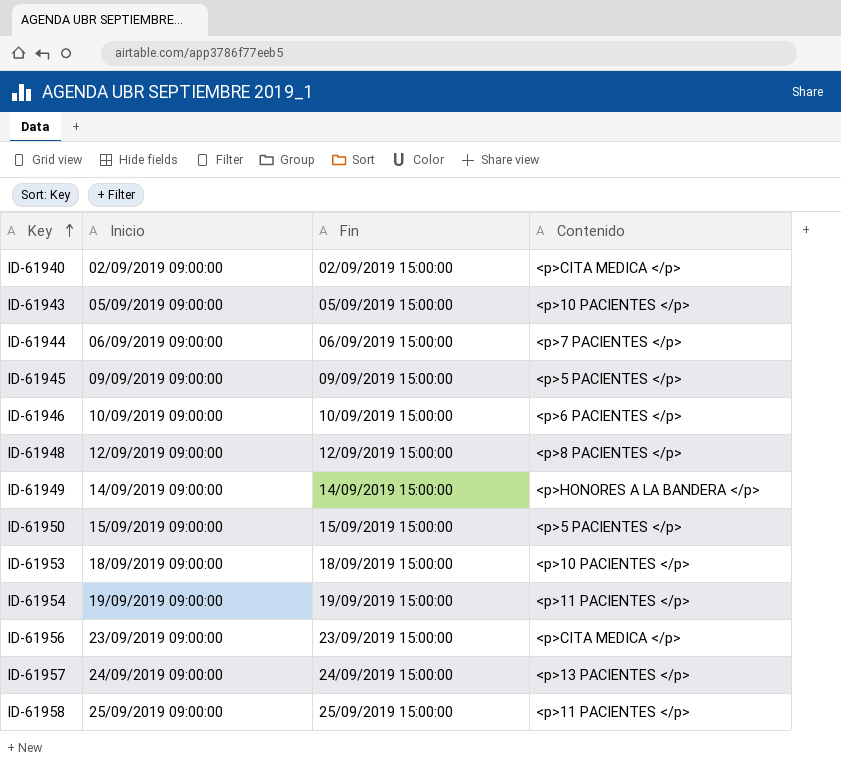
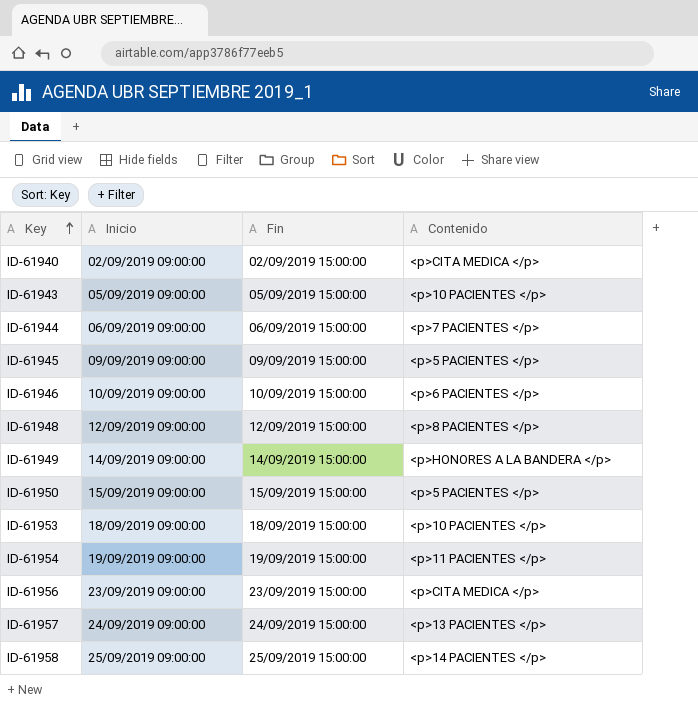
ID-61958 | Contenido: <p>11 PACIENTES </p> -> <p>14 PACIENTES </p>

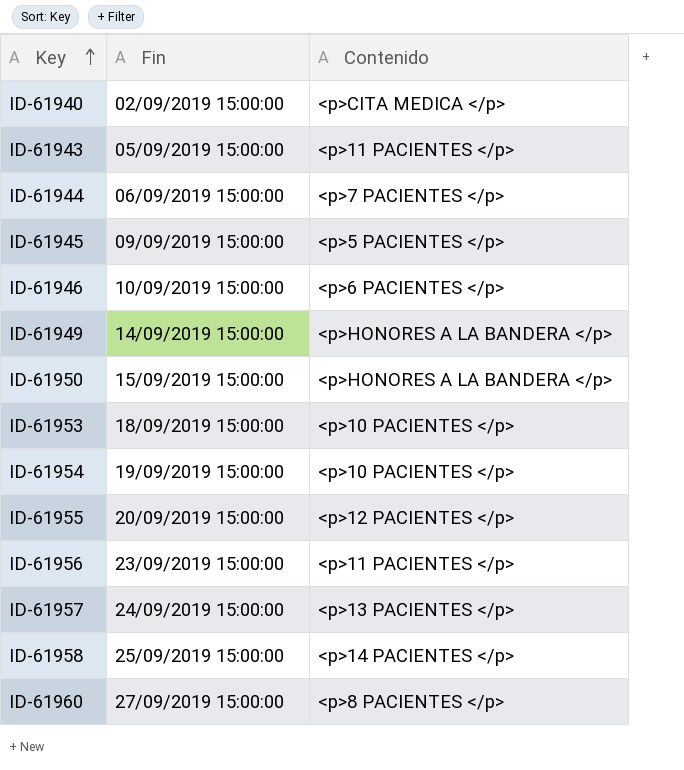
column Inicio | position: 2 -> none
row ID-61948: 12/09/2019 09:00:00 | 12/09/2019 15:00:00 | <p>8 PACIENTES </p> -> none
ID-61943 | Contenido: <p>10 PACIENTES </p> -> <p>11 PACIENTES </p>
ID-61950 | Contenido: <p>5 PACIENTES </p> -> <p>HONORES A LA BANDERA </p>
ID-61954 | Contenido: <p>11 PACIENTES </p> -> <p>10 PACIENTES </p>
row ID-61955: none -> 20/09/2019 15:00:00 | <p>12 PACIENTES </p>
ID-61956 | Contenido: <p>CITA MEDICA </p> -> <p>11 PACIENTES </p>
row ID-61960: none -> 27/09/2019 15:00:00 | <p>8 PACIENTES </p>

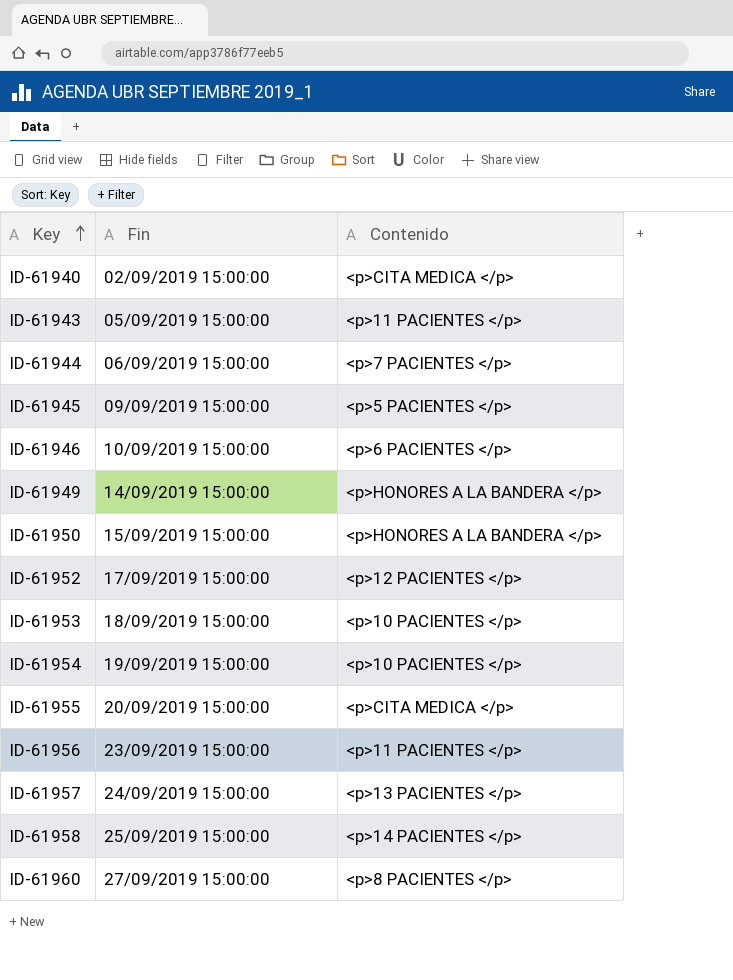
row ID-61952: none -> 17/09/2019 15:00:00 | <p>12 PACIENTES </p>
ID-61955 | Contenido: <p>12 PACIENTES </p> -> <p>CITA MEDICA </p>

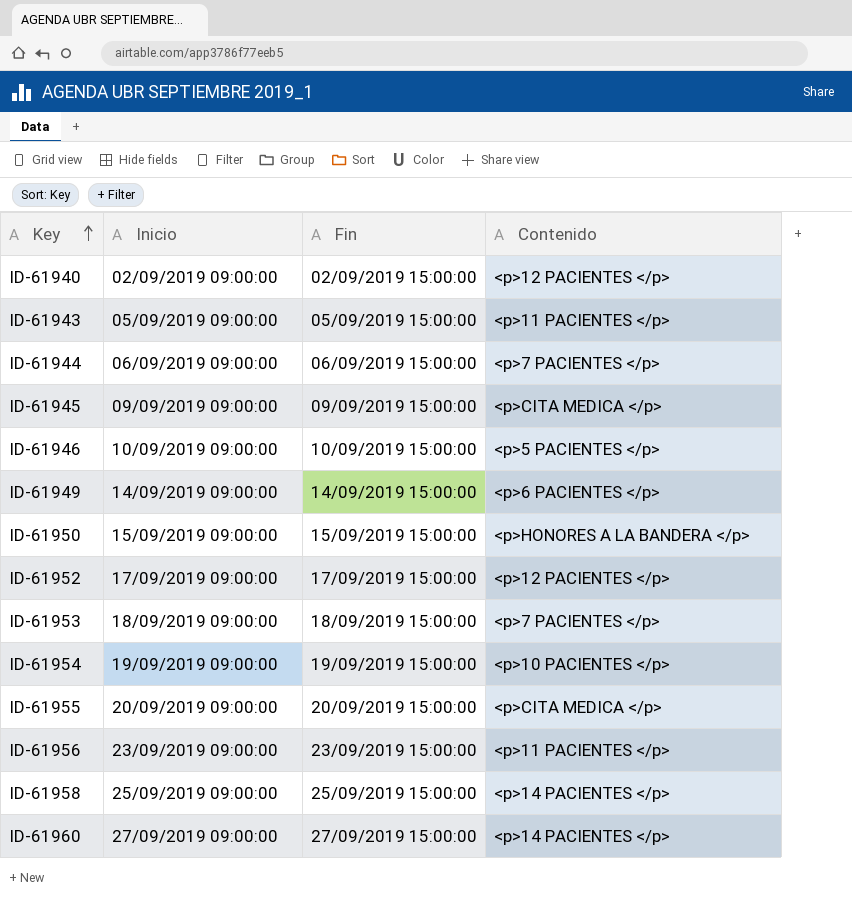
column Inicio | position: none -> 2
row ID-61957: 24/09/2019 15:00:00 | <p>13 PACIENTES </p> -> none
ID-61940 | Contenido: <p>CITA MEDICA </p> -> <p>12 PACIENTES </p>
ID-61945 | Contenido: <p>5 PACIENTES </p> -> <p>CITA MEDICA </p>
ID-61946 | Contenido: <p>6 PACIENTES </p> -> <p>5 PACIENTES </p>
ID-61949 | Contenido: <p>HONORES A LA BANDERA </p> -> <p>6 PACIENTES </p>
ID-61953 | Contenido: <p>10 PACIENTES </p> -> <p>7 PACIENTES </p>
ID-61960 | Contenido: <p>8 PACIENTES </p> -> <p>14 PACIENTES </p>

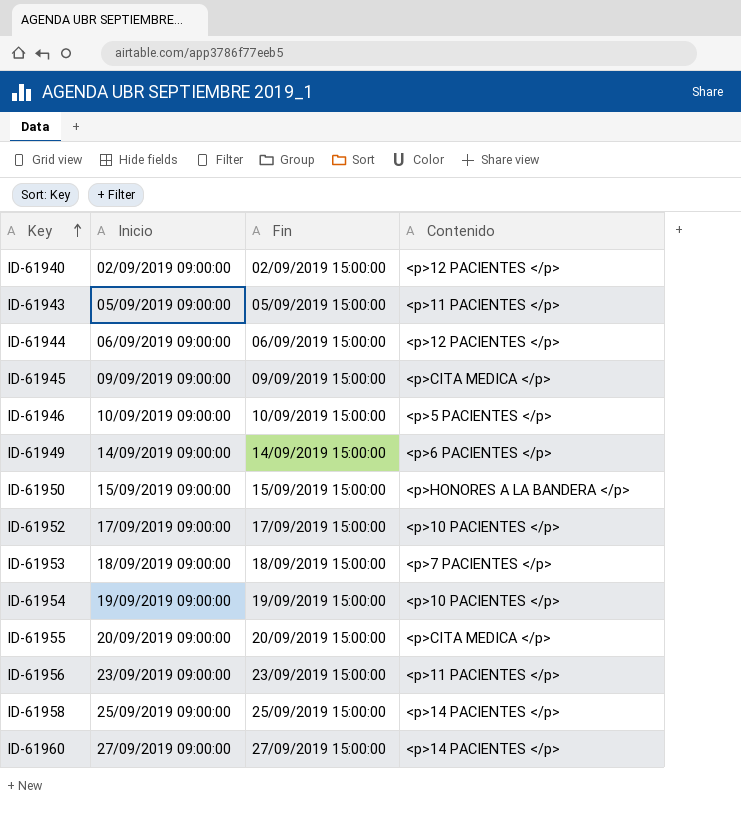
ID-61944 | Contenido: <p>7 PACIENTES </p> -> <p>12 PACIENTES </p>
ID-61952 | Contenido: <p>12 PACIENTES </p> -> <p>10 PACIENTES </p>

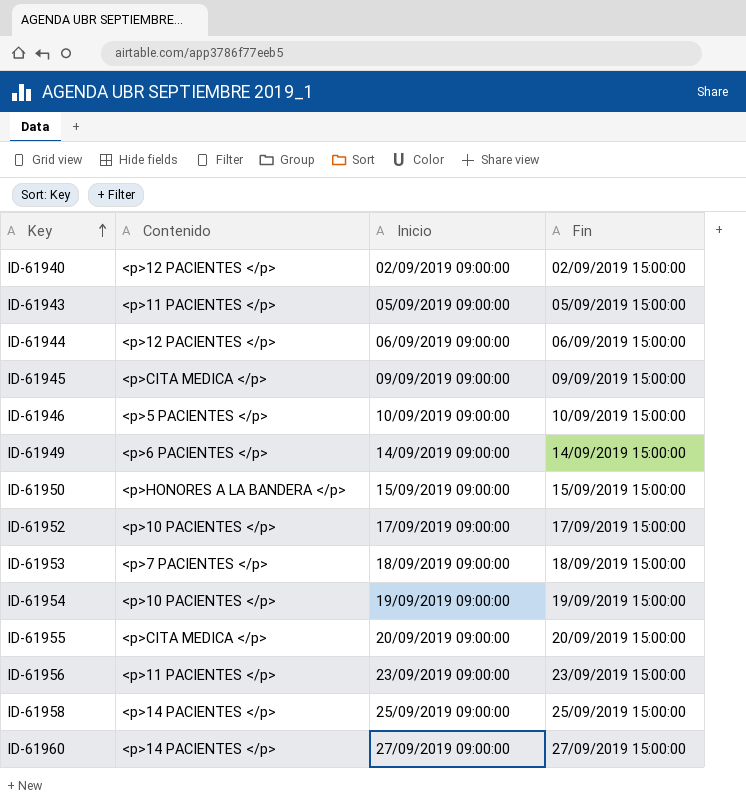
column Contenido | position: 4 -> 2

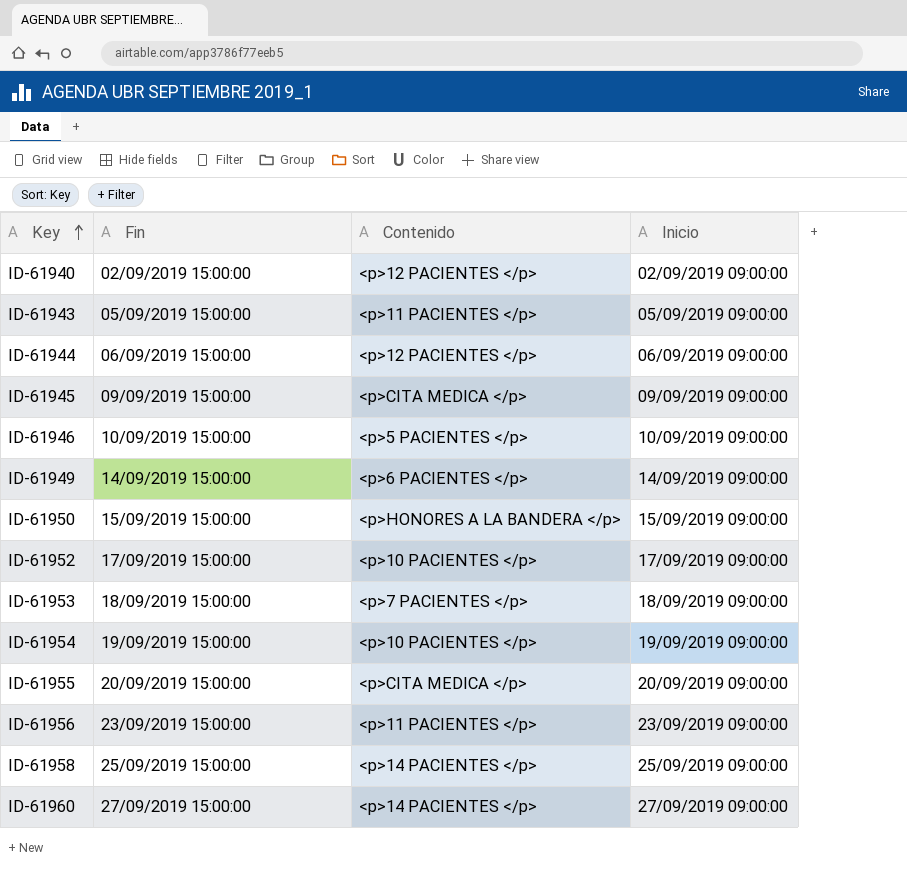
column Fin | position: 4 -> 2

